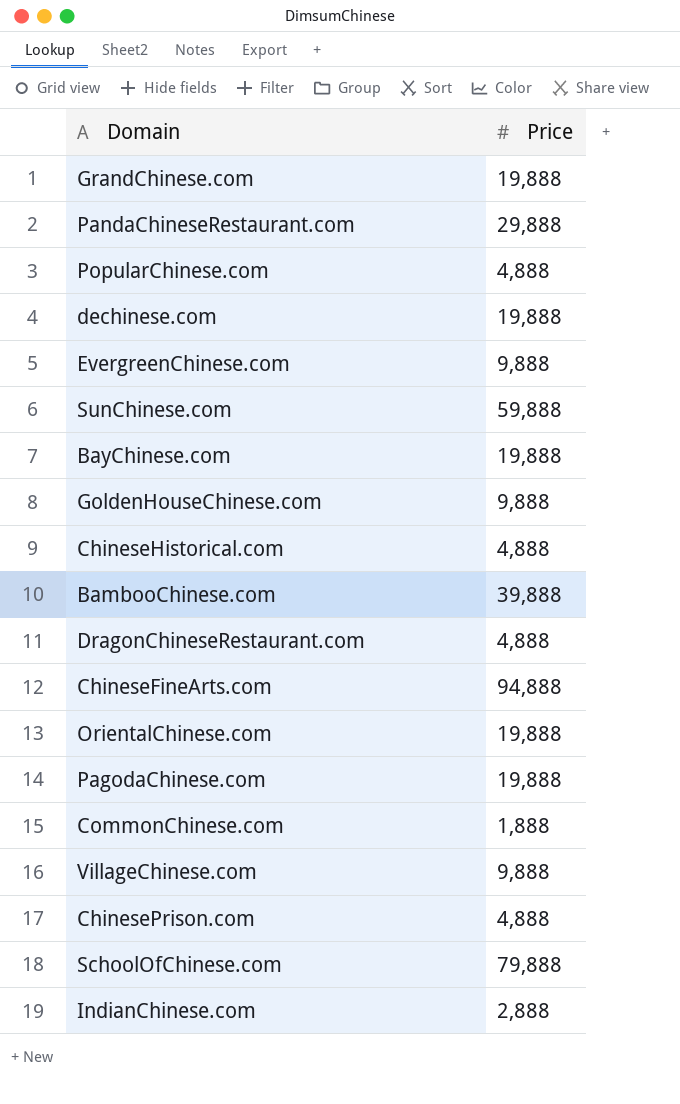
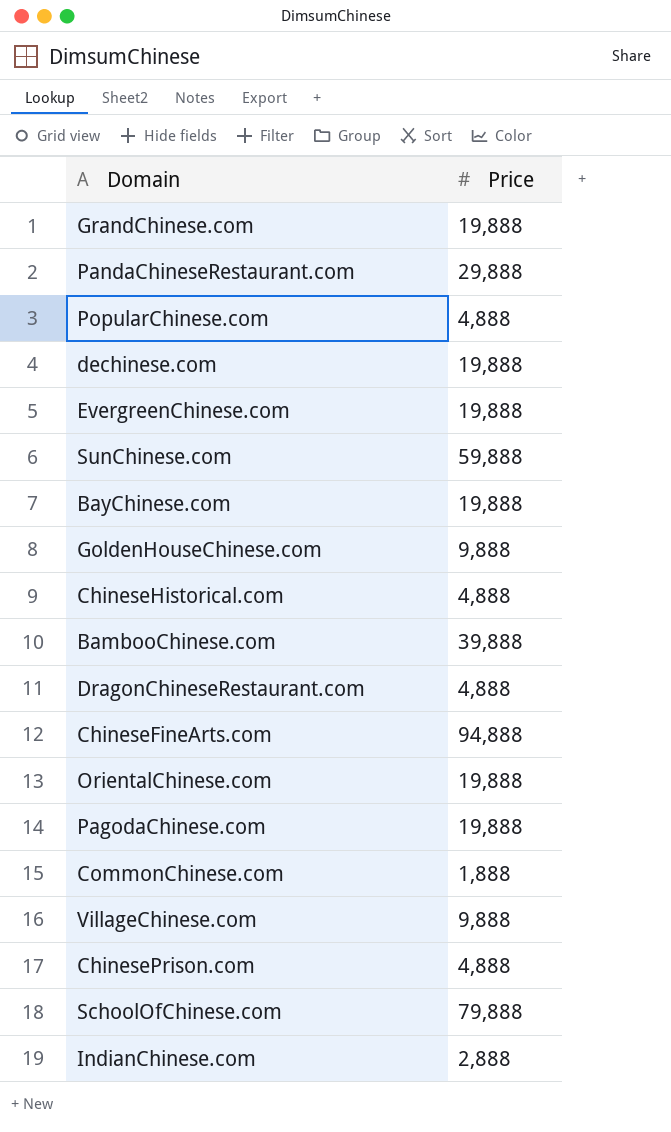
EvergreenChinese.com | Price: 9,888 -> 19,888

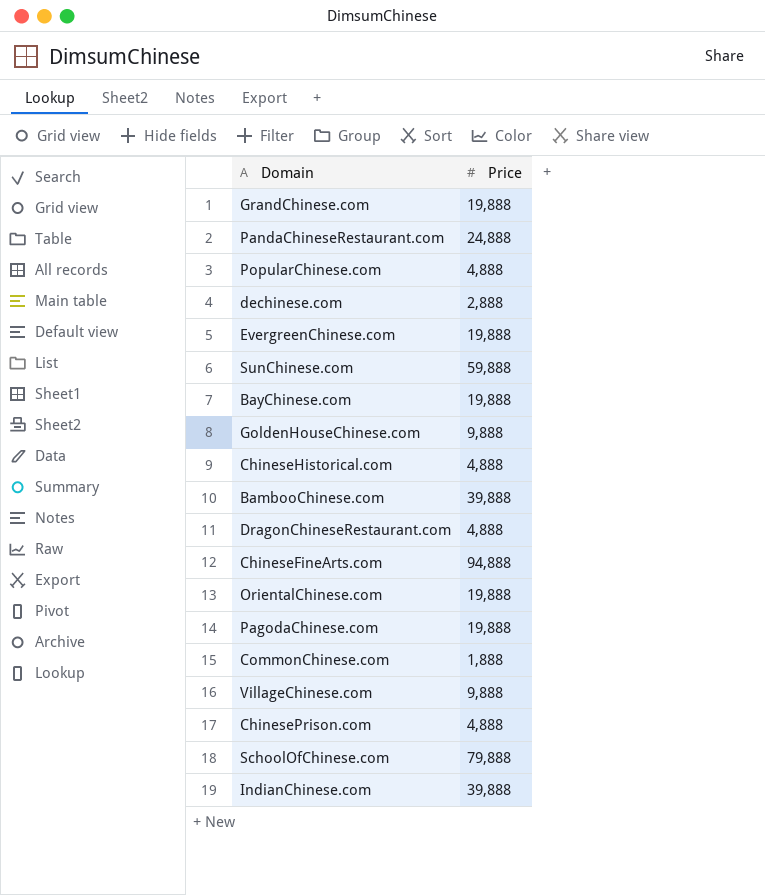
PandaChineseRestaurant.com | Price: 29,888 -> 24,888
dechinese.com | Price: 19,888 -> 2,888
IndianChinese.com | Price: 2,888 -> 39,888

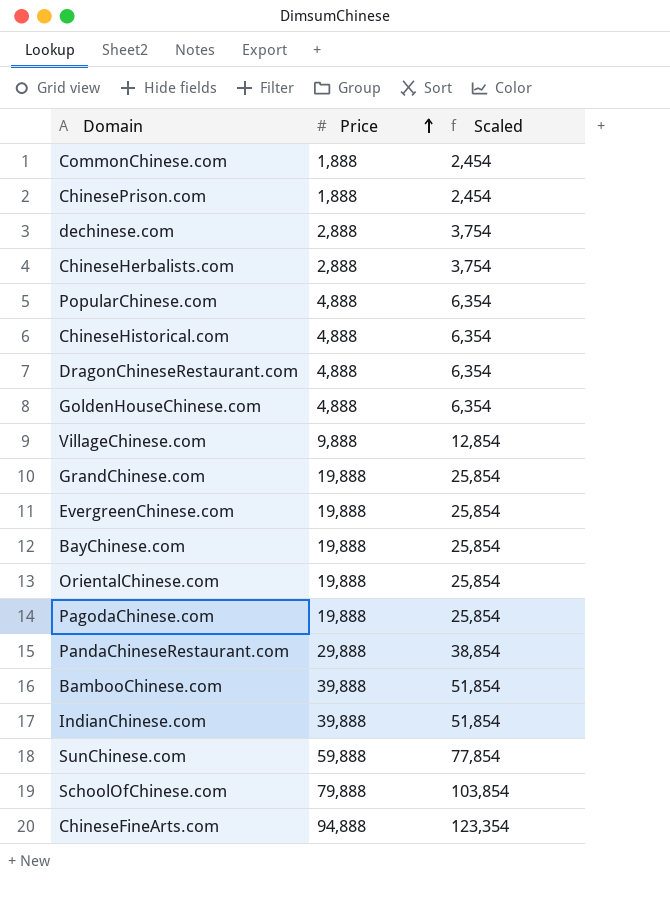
row order: none -> Price ascending
column Scaled | formula: none -> [Price] * 1.3
ChinesePrison.com | Price: 4,888 -> 1,888
row ChineseHerbalists.com: none -> 2,888 | 3,754
GoldenHouseChinese.com | Price: 9,888 -> 4,888
PandaChineseRestaurant.com | Price: 24,888 -> 29,888

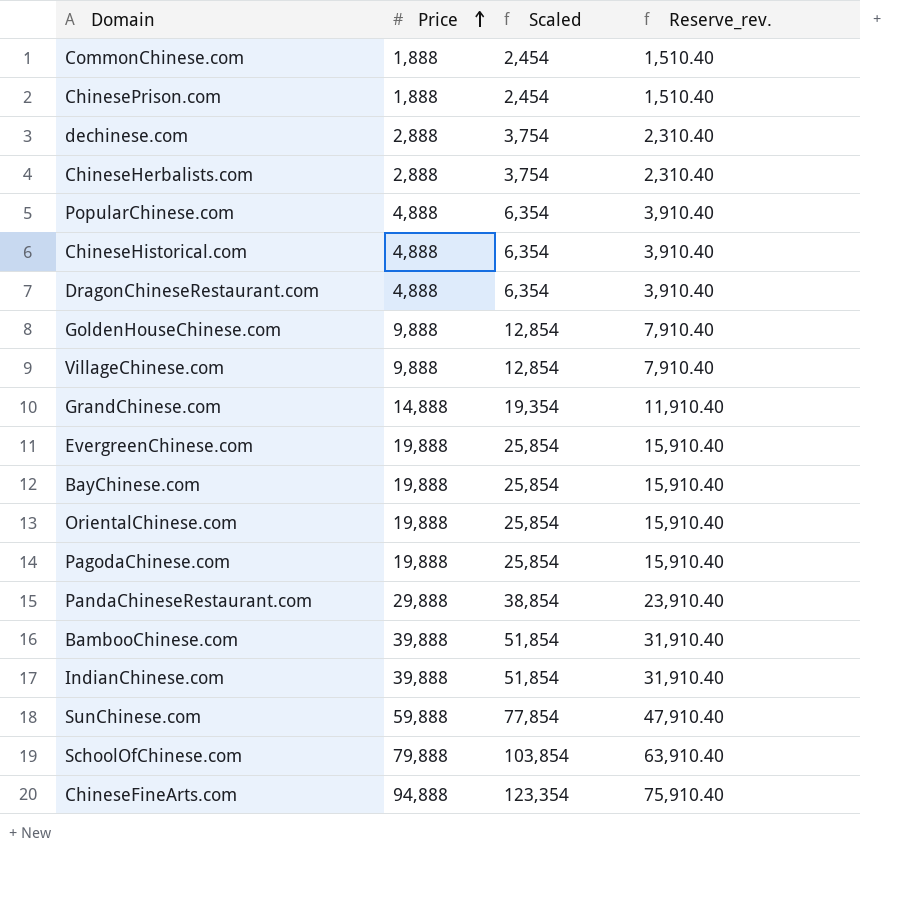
column Reserve_rev. | formula: none -> [Price] * 0.8
GoldenHouseChinese.com | Price: 4,888 -> 9,888
GoldenHouseChinese.com | Scaled: 6,354 -> 12,854
GrandChinese.com | Price: 19,888 -> 14,888
GrandChinese.com | Scaled: 25,854 -> 19,354

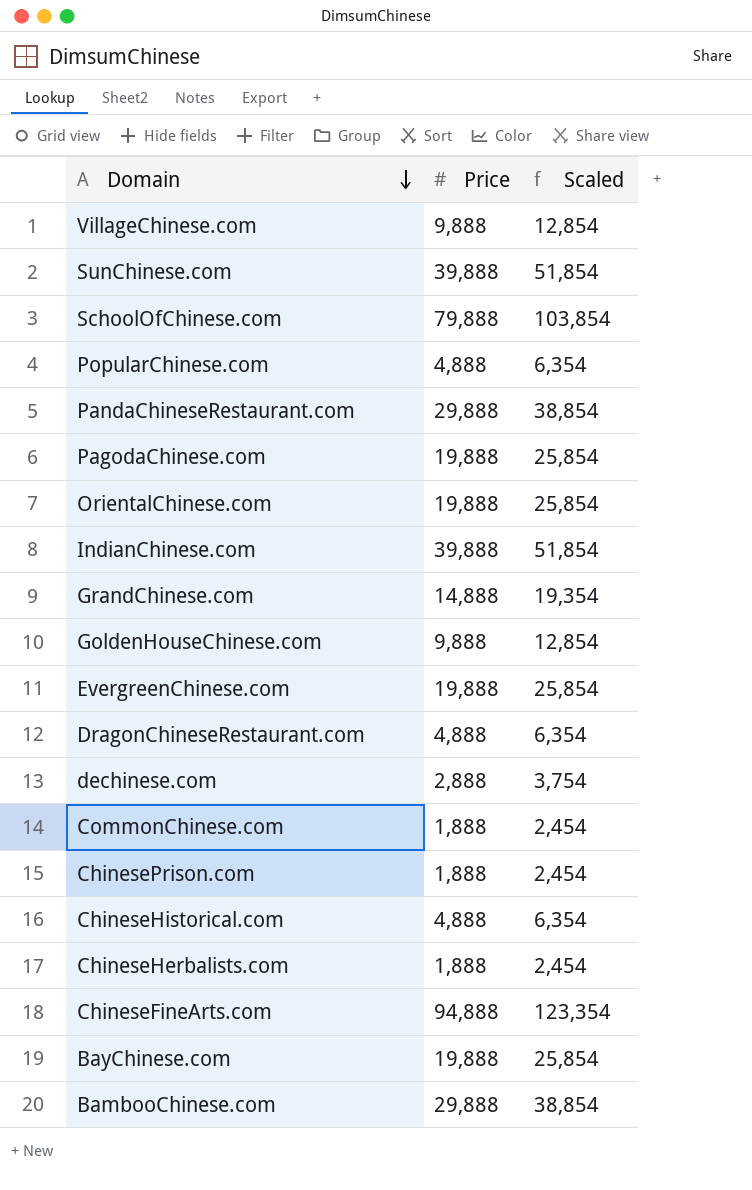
row order: Price ascending -> Domain descending
column Reserve_rev. | formula: [Price] * 0.8 -> none
SunChinese.com | Price: 59,888 -> 39,888
SunChinese.com | Scaled: 77,854 -> 51,854
ChineseHerbalists.com | Price: 2,888 -> 1,888
ChineseHerbalists.com | Scaled: 3,754 -> 2,454
BambooChinese.com | Price: 39,888 -> 29,888
BambooChinese.com | Scaled: 51,854 -> 38,854

